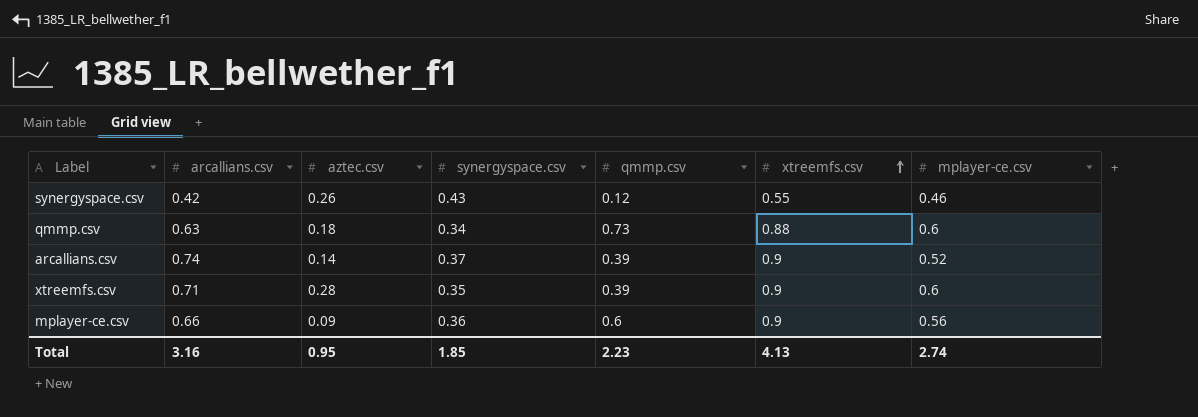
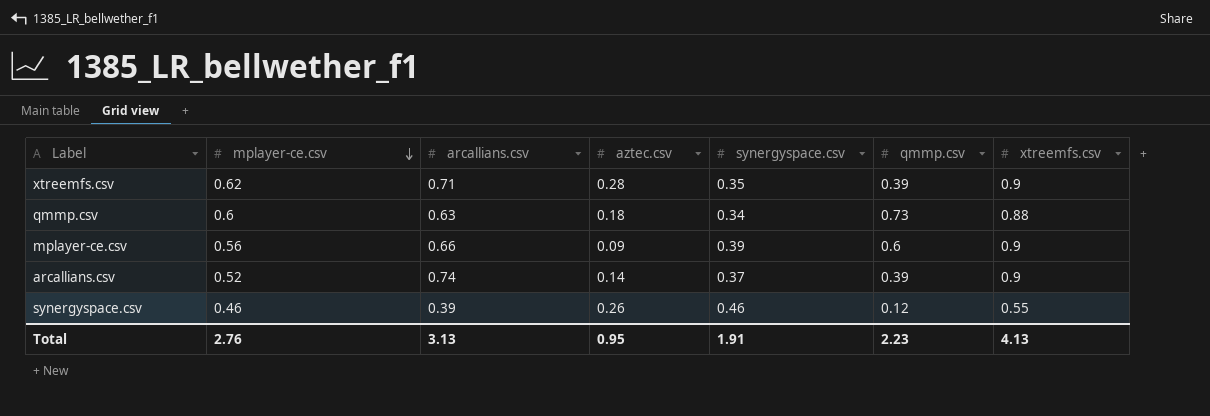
row order: xtreemfs.csv ascending -> mplayer-ce.csv descending
column mplayer-ce.csv | position: 7 -> 2
xtreemfs.csv | mplayer-ce.csv: 0.6 -> 0.62
mplayer-ce.csv | synergyspace.csv: 0.36 -> 0.39
synergyspace.csv | arcallians.csv: 0.42 -> 0.39
synergyspace.csv | synergyspace.csv: 0.43 -> 0.46
Total | mplayer-ce.csv: 2.74 -> 2.76
Total | arcallians.csv: 3.16 -> 3.13
Total | synergyspace.csv: 1.85 -> 1.91

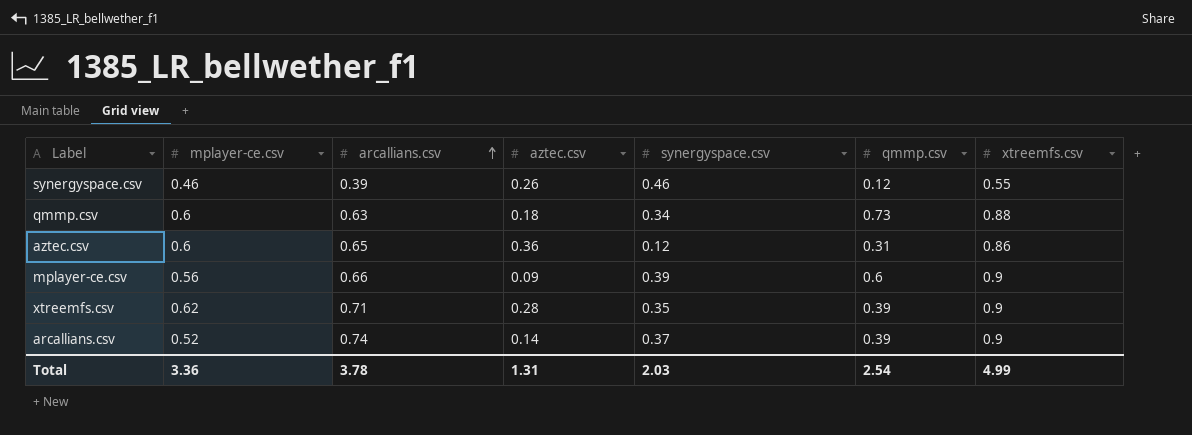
row order: mplayer-ce.csv descending -> arcallians.csv ascending
row aztec.csv: none -> 0.6 | 0.65 | 0.36 | 0.12 | 0.31 | 0.86
Total | mplayer-ce.csv: 2.76 -> 3.36
Total | arcallians.csv: 3.13 -> 3.78
Total | aztec.csv: 0.95 -> 1.31
Total | synergyspace.csv: 1.91 -> 2.03
Total | qmmp.csv: 2.23 -> 2.54
Total | xtreemfs.csv: 4.13 -> 4.99

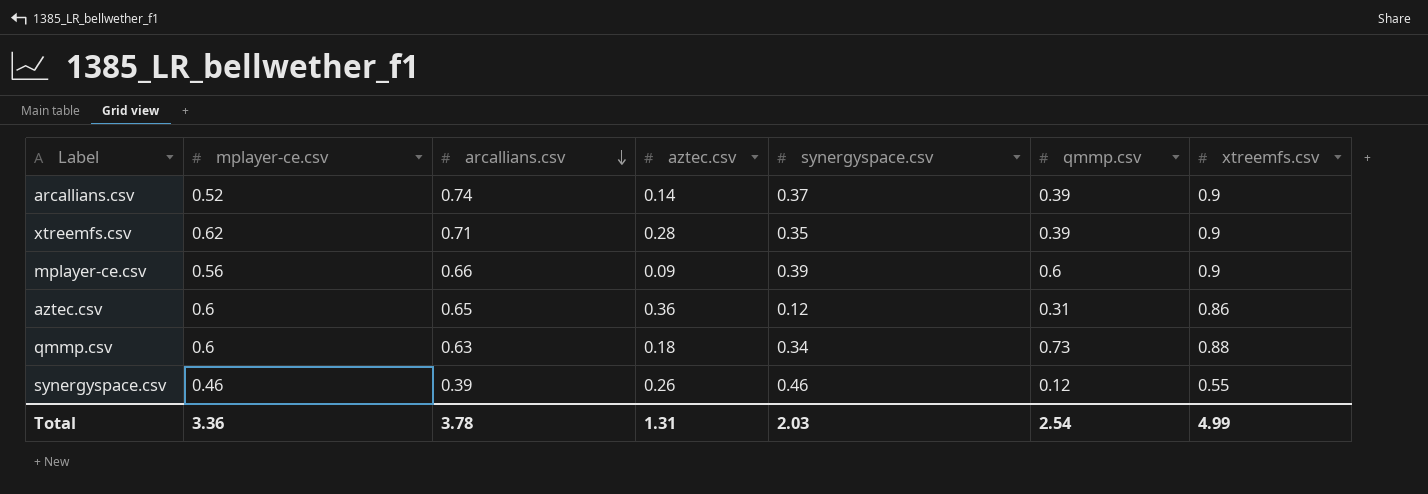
row order: arcallians.csv ascending -> arcallians.csv descending

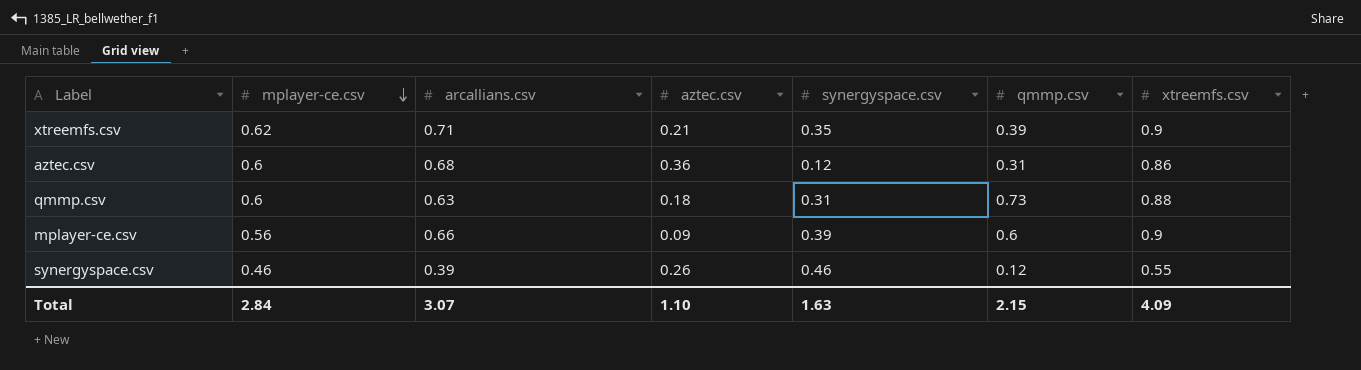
row order: arcallians.csv descending -> mplayer-ce.csv descending
row arcallians.csv: 0.52 | 0.74 | 0.14 | 0.37 | 0.39 | 0.9 -> none
xtreemfs.csv | aztec.csv: 0.28 -> 0.21
aztec.csv | arcallians.csv: 0.65 -> 0.68
qmmp.csv | synergyspace.csv: 0.34 -> 0.31
Total | mplayer-ce.csv: 3.36 -> 2.84
Total | arcallians.csv: 3.78 -> 3.07
Total | aztec.csv: 1.31 -> 1.10
Total | synergyspace.csv: 2.03 -> 1.63
Total | qmmp.csv: 2.54 -> 2.15
Total | xtreemfs.csv: 4.99 -> 4.09

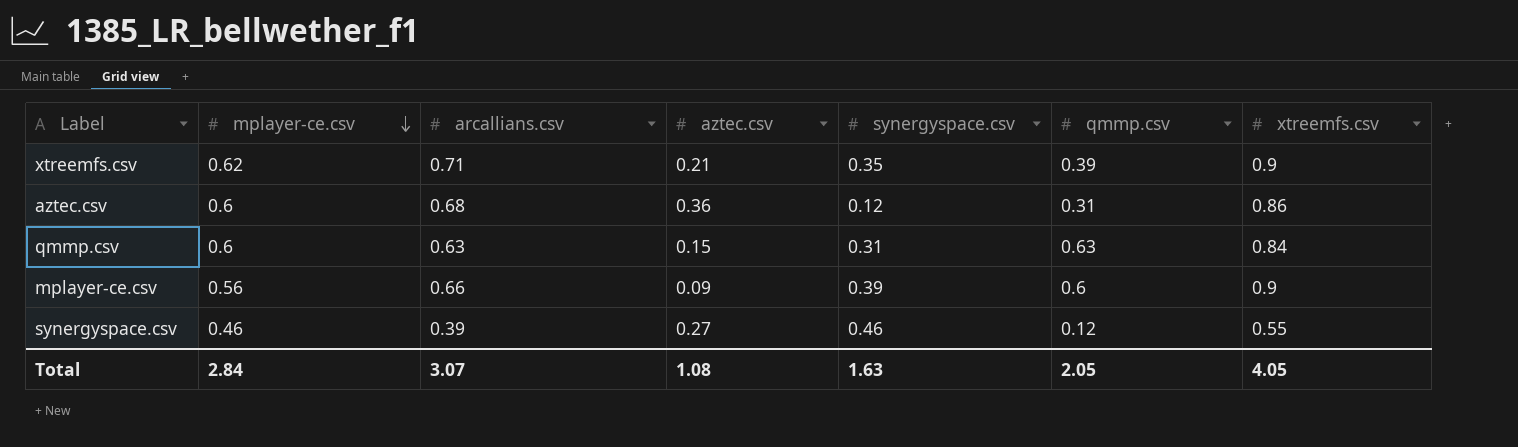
qmmp.csv | aztec.csv: 0.18 -> 0.15
qmmp.csv | qmmp.csv: 0.73 -> 0.63
qmmp.csv | xtreemfs.csv: 0.88 -> 0.84
synergyspace.csv | aztec.csv: 0.26 -> 0.27
Total | aztec.csv: 1.10 -> 1.08
Total | qmmp.csv: 2.15 -> 2.05
Total | xtreemfs.csv: 4.09 -> 4.05

